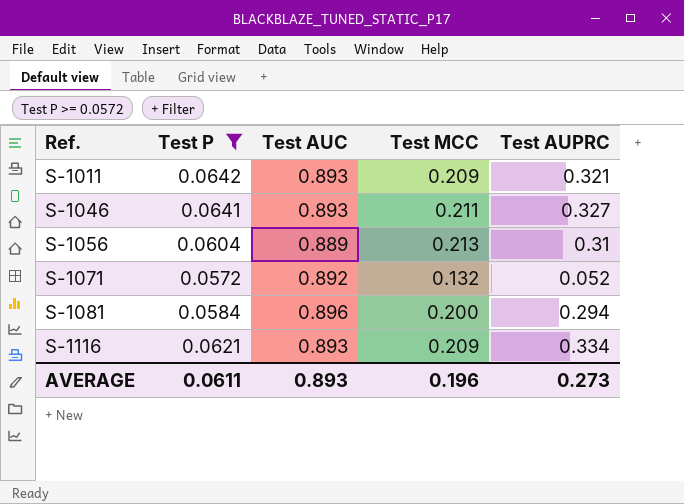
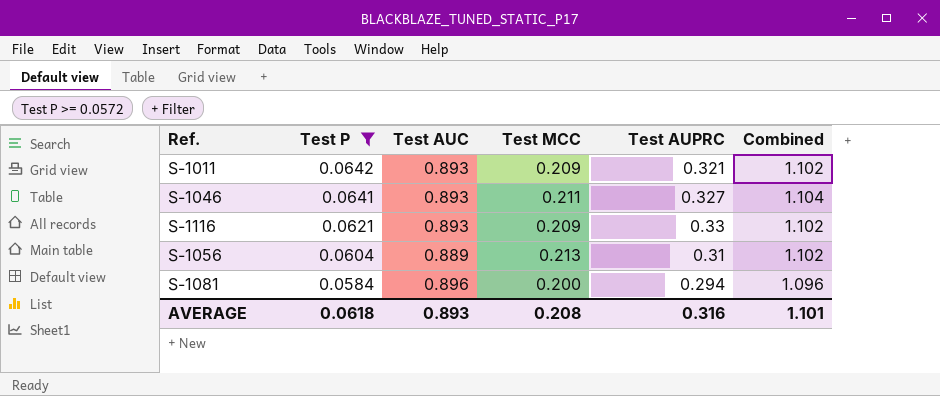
row order: Ref. ascending -> Test P descending
column Combined | formula: none -> [Test AUC] + [Test MCC]
row S-1071: 0.0572 | 0.892 | 0.132 | 0.052 -> none
S-1116 | Test AUPRC: 0.334 -> 0.33
AVERAGE | Test P: 0.0611 -> 0.0618
AVERAGE | Test MCC: 0.196 -> 0.208
AVERAGE | Test AUPRC: 0.273 -> 0.316

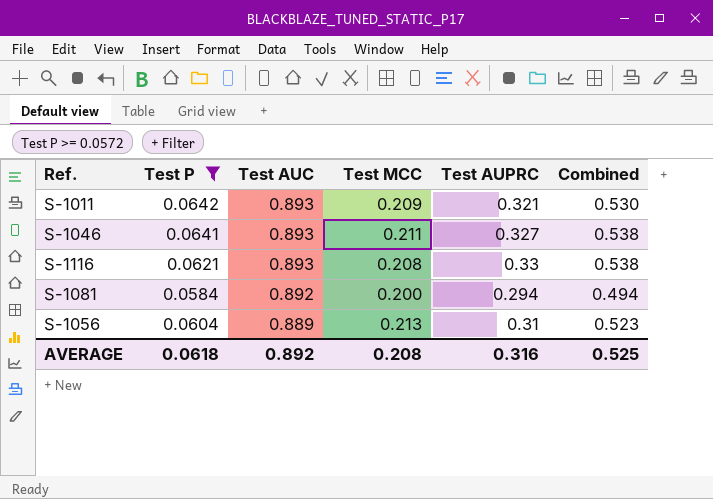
row order: Test P descending -> Test AUC descending
column Combined | formula: [Test AUC] + [Test MCC] -> [Test MCC] + [Test AUPRC]
S-1116 | Test MCC: 0.209 -> 0.208
S-1081 | Test AUC: 0.896 -> 0.892
AVERAGE | Test AUC: 0.893 -> 0.892
AVERAGE | Combined: 1.101 -> 0.525

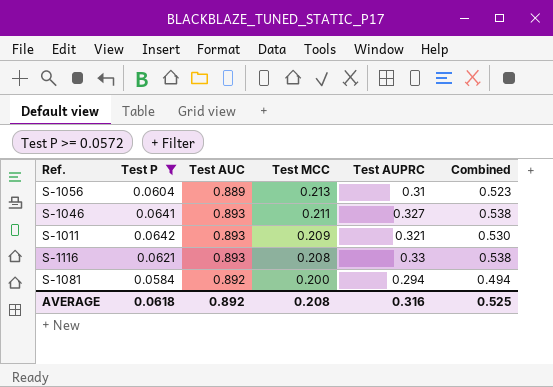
row order: Test AUC descending -> Test MCC descending

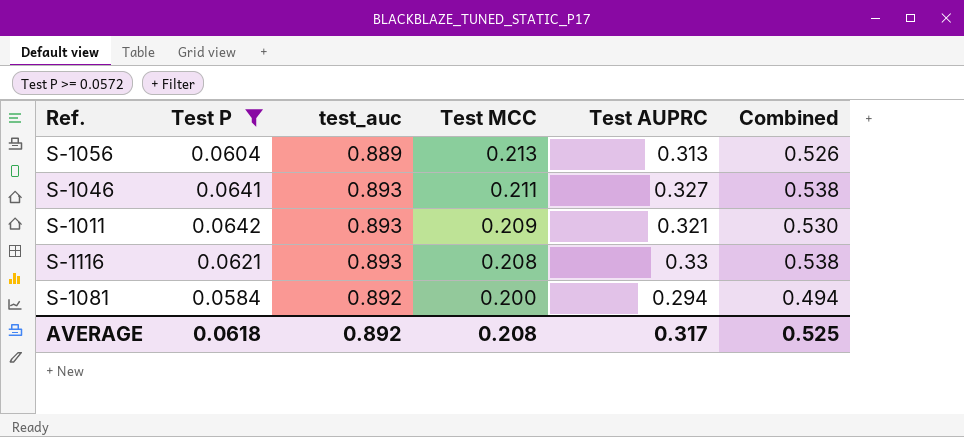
column name: Test AUC -> test_auc
S-1056 | Test AUPRC: 0.31 -> 0.313
S-1056 | Combined: 0.523 -> 0.526
AVERAGE | Test AUPRC: 0.316 -> 0.317

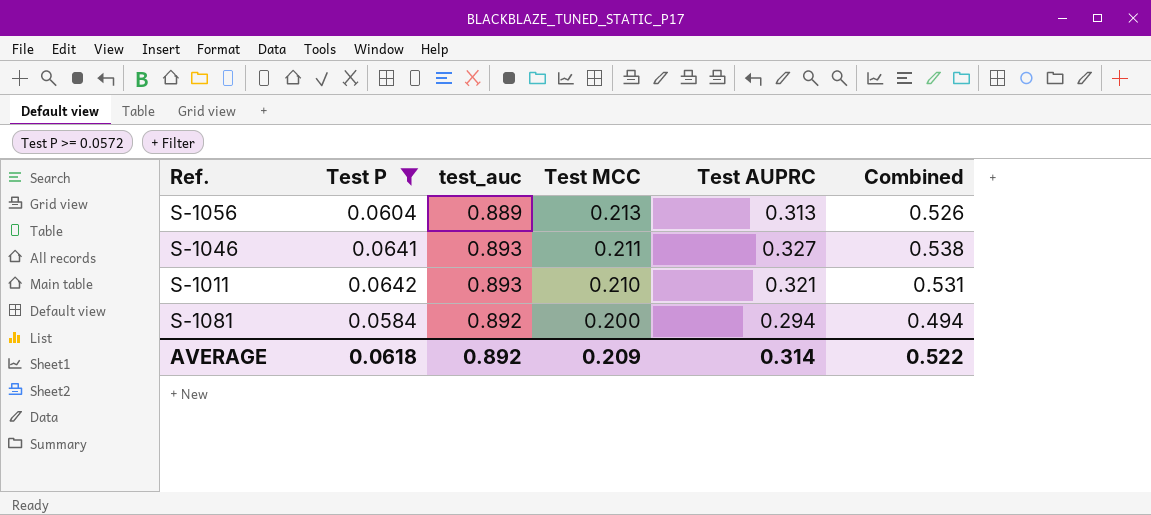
row S-1116: 0.0621 | 0.893 | 0.208 | 0.33 | 0.538 -> none
S-1011 | Test MCC: 0.209 -> 0.210
S-1011 | Combined: 0.530 -> 0.531
AVERAGE | Test MCC: 0.208 -> 0.209
AVERAGE | Test AUPRC: 0.317 -> 0.314
AVERAGE | Combined: 0.525 -> 0.522

